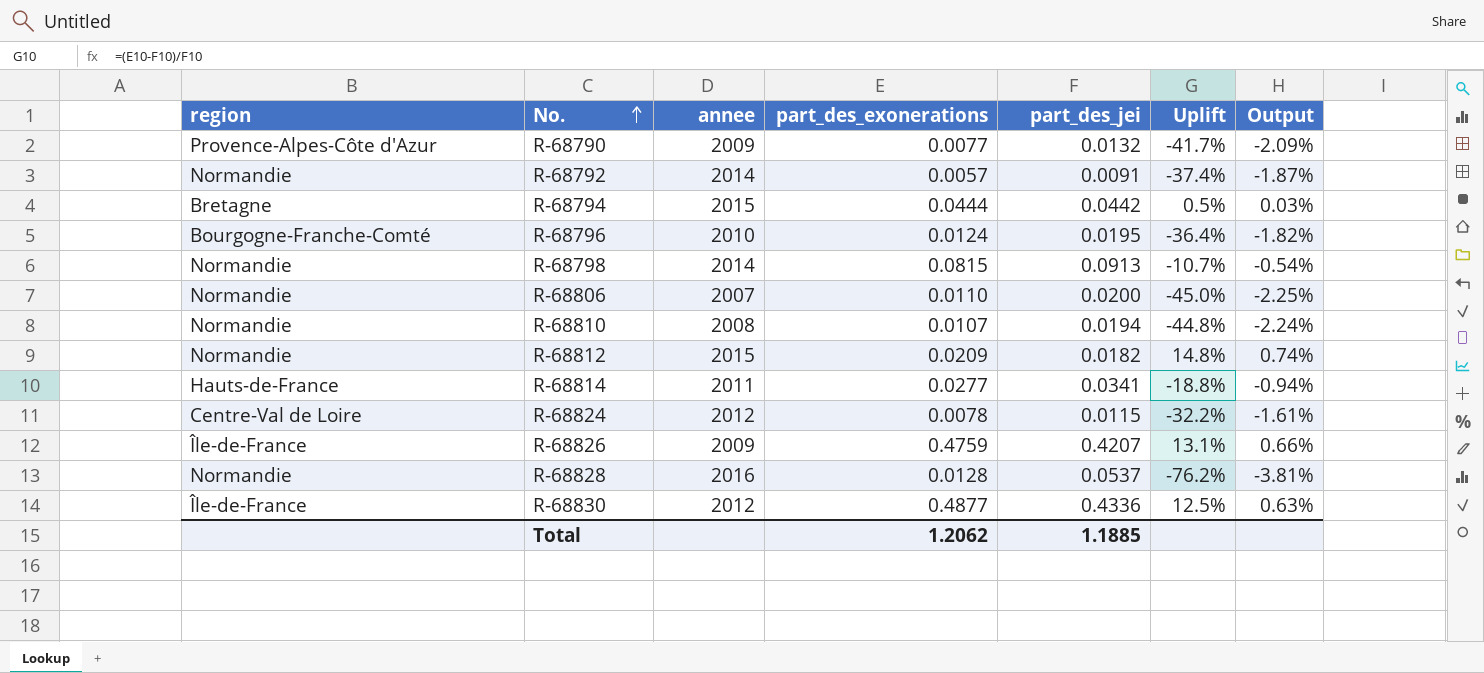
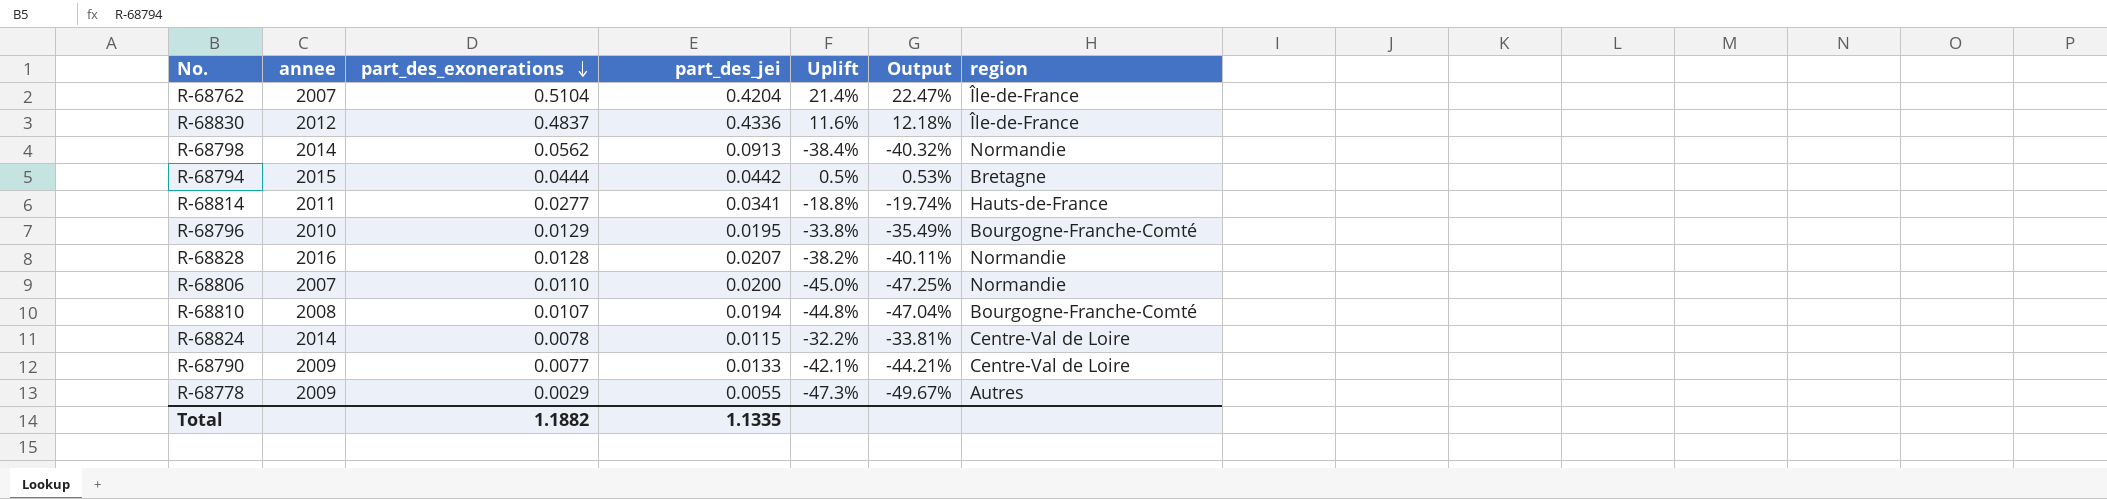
row order: No. ascending -> part_des_exonerations descending
column Output | formula: [Uplift] * 0.05 -> [Uplift] * 1.05
column region | position: 1 -> 7
row R-68792: Normandie | 2014 | 0.0057 | 0.0091 | -37.4% | -1.87% -> none
row R-68812: Normandie | 2015 | 0.0209 | 0.0182 | 14.8% | 0.74% -> none
row R-68826: Île-de-France | 2009 | 0.4759 | 0.4207 | 13.1% | 0.66% -> none
row R-68762: none -> 2007 | 0.5104 | 0.4204 | 21.4% | 22.47% | Île-de-France
R-68830 | part_des_exonerations: 0.4877 -> 0.4837
R-68830 | Uplift: 12.5% -> 11.6%
R-68798 | part_des_exonerations: 0.0815 -> 0.0562
R-68798 | Uplift: -10.7% -> -38.4%
R-68796 | part_des_exonerations: 0.0124 -> 0.0129
R-68796 | Uplift: -36.4% -> -33.8%
R-68828 | part_des_jei: 0.0537 -> 0.0207
R-68828 | Uplift: -76.2% -> -38.2%
R-68810 | region: Normandie -> Bourgogne-Franche-Comté
R-68824 | annee: 2012 -> 2014
R-68790 | part_des_jei: 0.0132 -> 0.0133
R-68790 | Uplift: -41.7% -> -42.1%
R-68790 | region: Provence-Alpes-Côte d'Azur -> Centre-Val de Loire
row R-68778: none -> 2009 | 0.0029 | 0.0055 | -47.3% | -49.67% | Autres
Total | part_des_exonerations: 1.2062 -> 1.1882
Total | part_des_jei: 1.1885 -> 1.1335

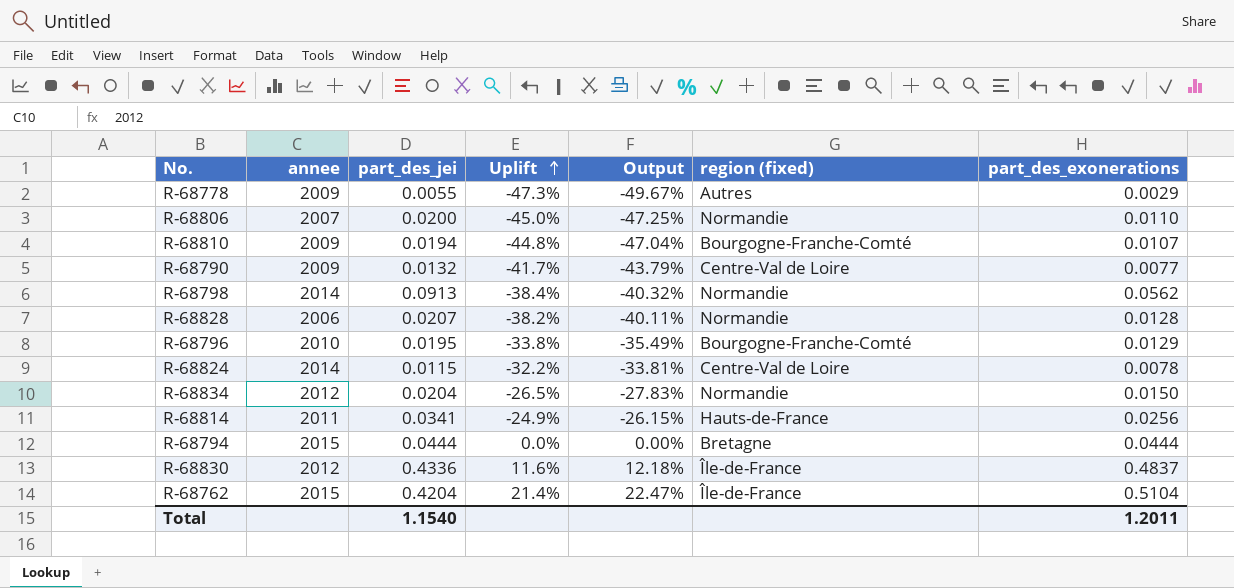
row order: part_des_exonerations descending -> Uplift ascending
column name: region -> region (fixed)
column part_des_exonerations | position: 3 -> 7
R-68810 | annee: 2008 -> 2009
R-68790 | part_des_jei: 0.0133 -> 0.0132
R-68790 | Uplift: -42.1% -> -41.7%
R-68790 | Output: -44.21% -> -43.79%
R-68828 | annee: 2016 -> 2006
row R-68834: none -> 2012 | 0.0204 | -26.5% | -27.83% | Normandie | 0.0150
R-68814 | Uplift: -18.8% -> -24.9%
R-68814 | Output: -19.74% -> -26.15%
R-68814 | part_des_exonerations: 0.0277 -> 0.0256
R-68794 | part_des_jei: 0.0442 -> 0.0444
R-68794 | Uplift: 0.5% -> 0.0%
R-68794 | Output: 0.53% -> 0.00%
R-68762 | annee: 2007 -> 2015
Total | part_des_jei: 1.1335 -> 1.1540
Total | part_des_exonerations: 1.1882 -> 1.2011

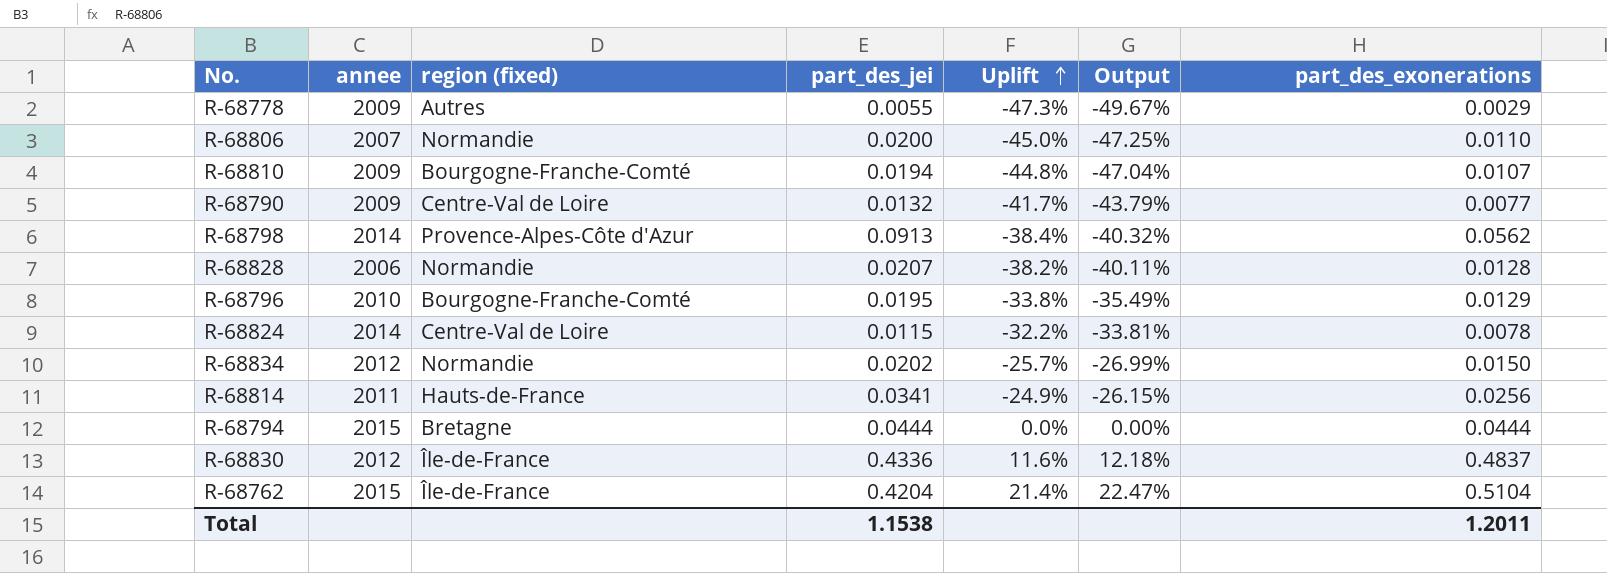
column region (fixed) | position: 6 -> 3
R-68798 | region (fixed): Normandie -> Provence-Alpes-Côte d'Azur
R-68834 | part_des_jei: 0.0204 -> 0.0202
R-68834 | Uplift: -26.5% -> -25.7%
R-68834 | Output: -27.83% -> -26.99%
Total | part_des_jei: 1.1540 -> 1.1538

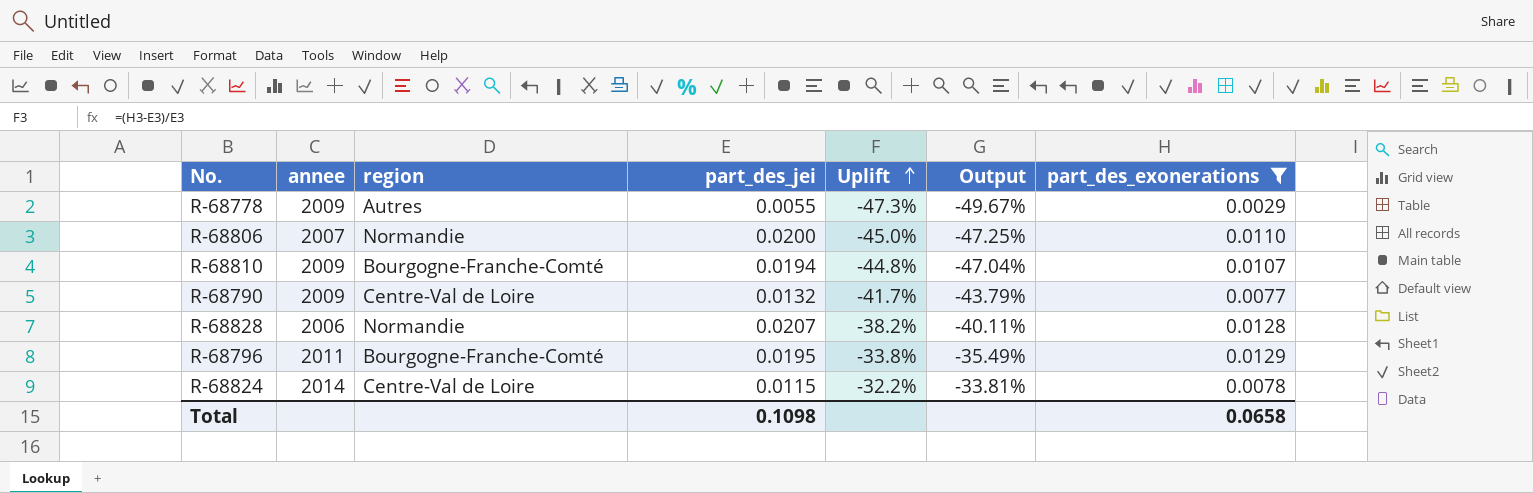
filter: none -> part_des_exonerations <= 0.0129
column name: region (fixed) -> region
R-68796 | annee: 2010 -> 2011
Total | part_des_jei: 1.1538 -> 0.1098
Total | part_des_exonerations: 1.2011 -> 0.0658

